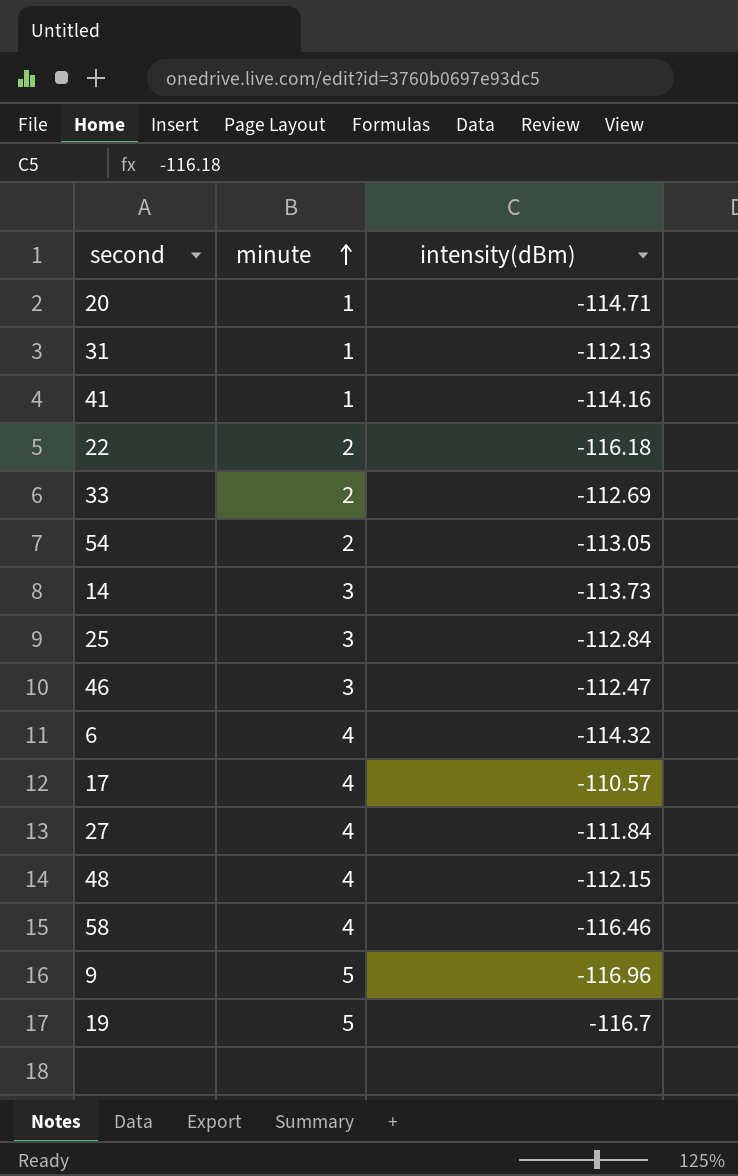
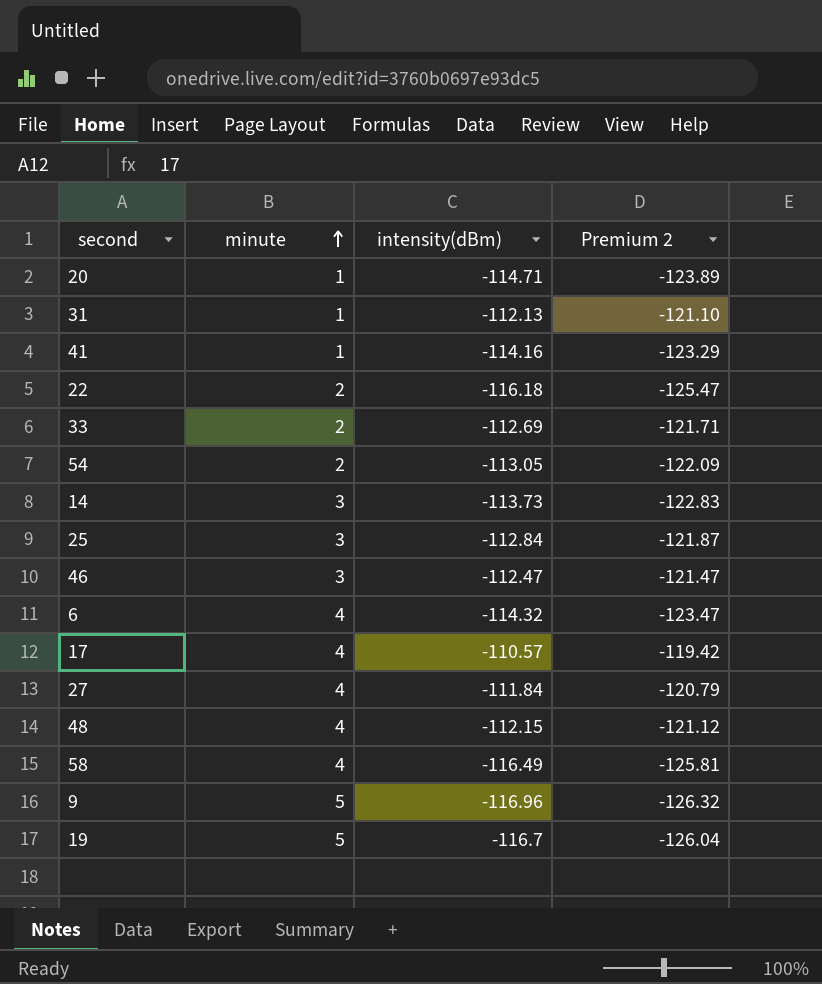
column Premium 2 | formula: none -> [intensity(dBm)] * 1.08
58 | intensity(dBm): -116.46 -> -116.49

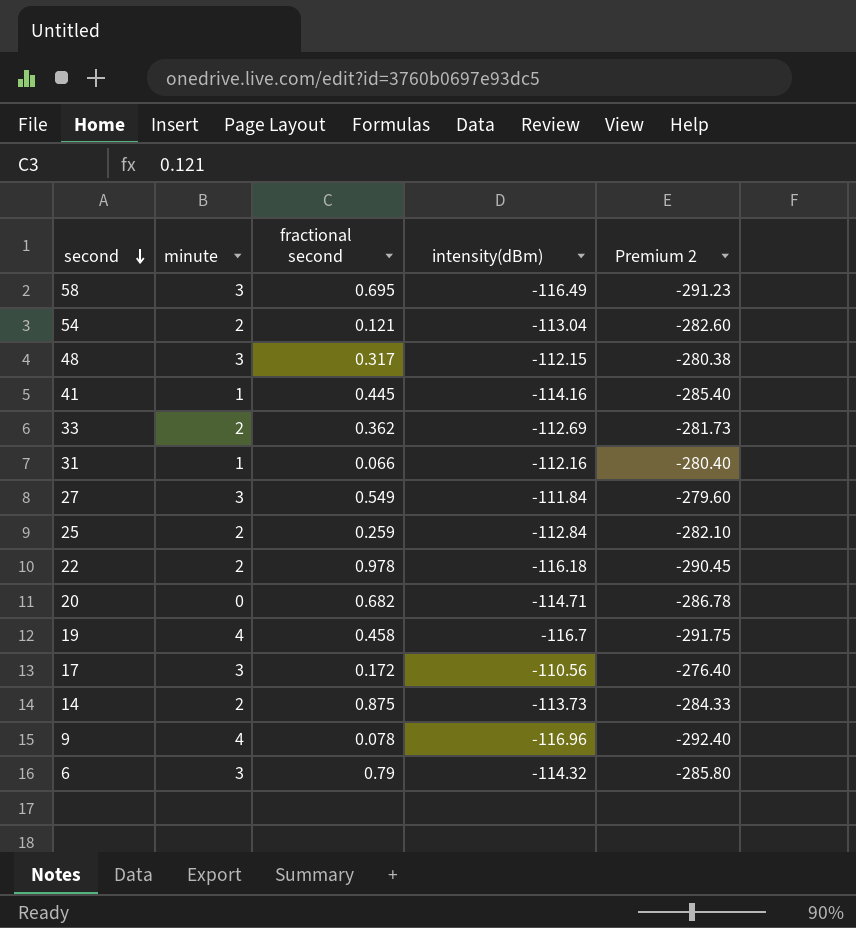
row order: minute ascending -> second descending
column fractional second | position: none -> 3
column Premium 2 | formula: [intensity(dBm)] * 1.08 -> [intensity(dBm)] * 2.5
row 46: 3 | -112.47 | -121.47 -> none
58 | minute: 4 -> 3
54 | intensity(dBm): -113.05 -> -113.04
48 | minute: 4 -> 3
31 | intensity(dBm): -112.13 -> -112.16
27 | minute: 4 -> 3
25 | minute: 3 -> 2
20 | minute: 1 -> 0
19 | minute: 5 -> 4
17 | minute: 4 -> 3
17 | intensity(dBm): -110.57 -> -110.56
14 | minute: 3 -> 2
9 | minute: 5 -> 4
6 | minute: 4 -> 3

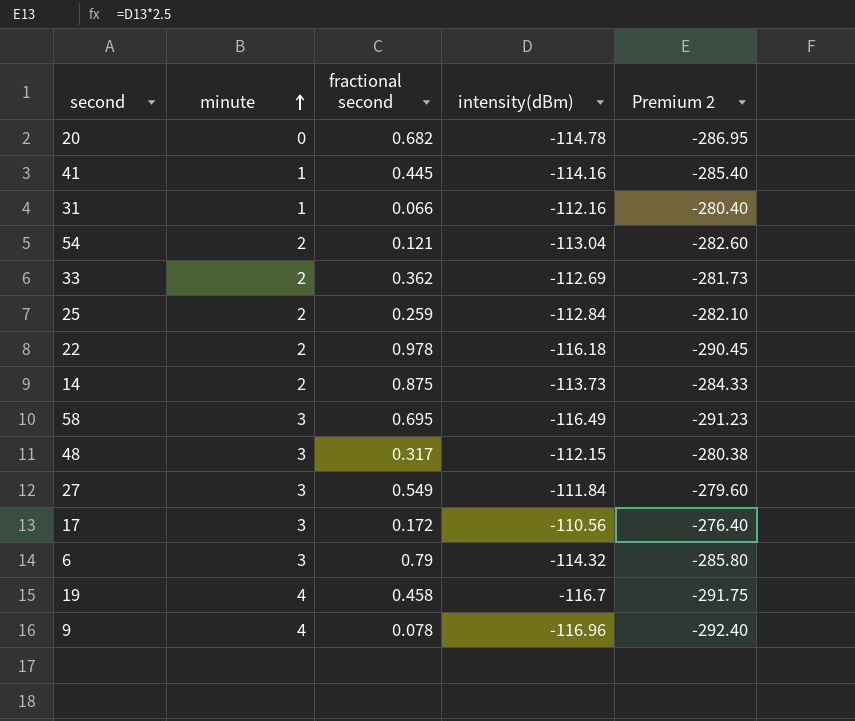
row order: second descending -> minute ascending
20 | intensity(dBm): -114.71 -> -114.78
20 | Premium 2: -286.78 -> -286.95

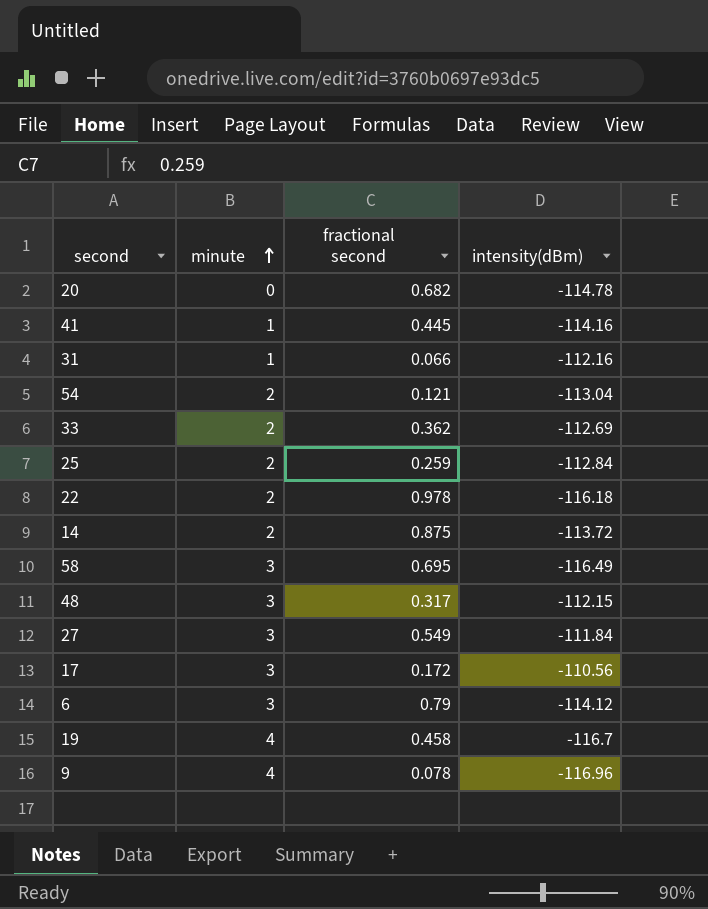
column Premium 2 | formula: [intensity(dBm)] * 2.5 -> none
14 | intensity(dBm): -113.73 -> -113.72
6 | intensity(dBm): -114.32 -> -114.12

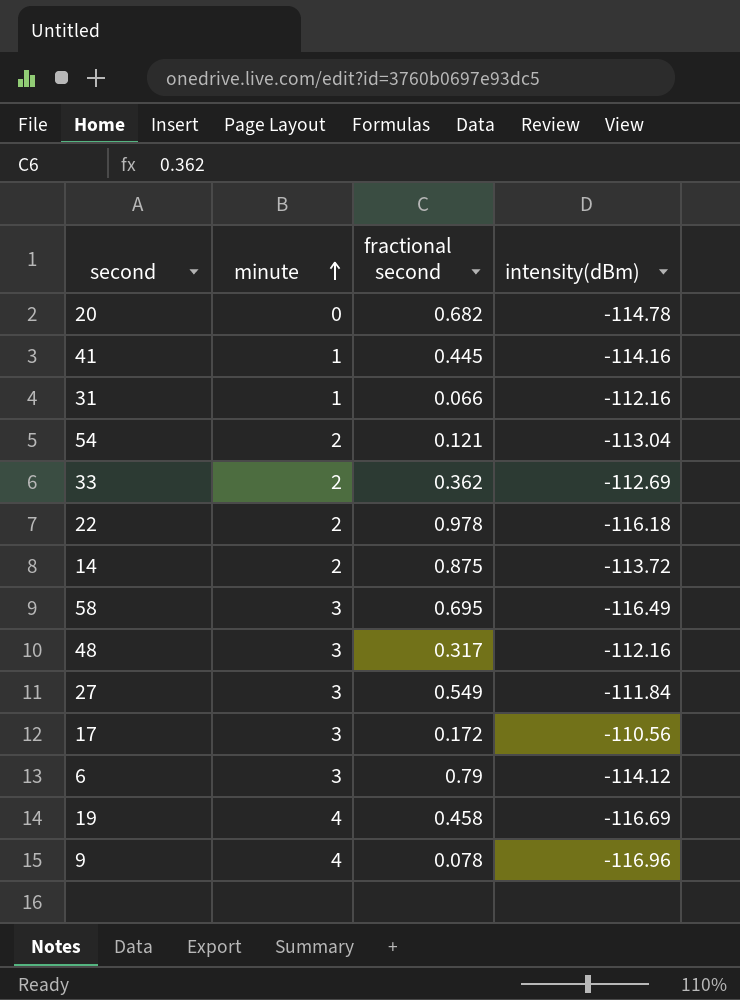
row 25: 2 | 0.259 | -112.84 -> none
48 | intensity(dBm): -112.15 -> -112.16
19 | intensity(dBm): -116.7 -> -116.69

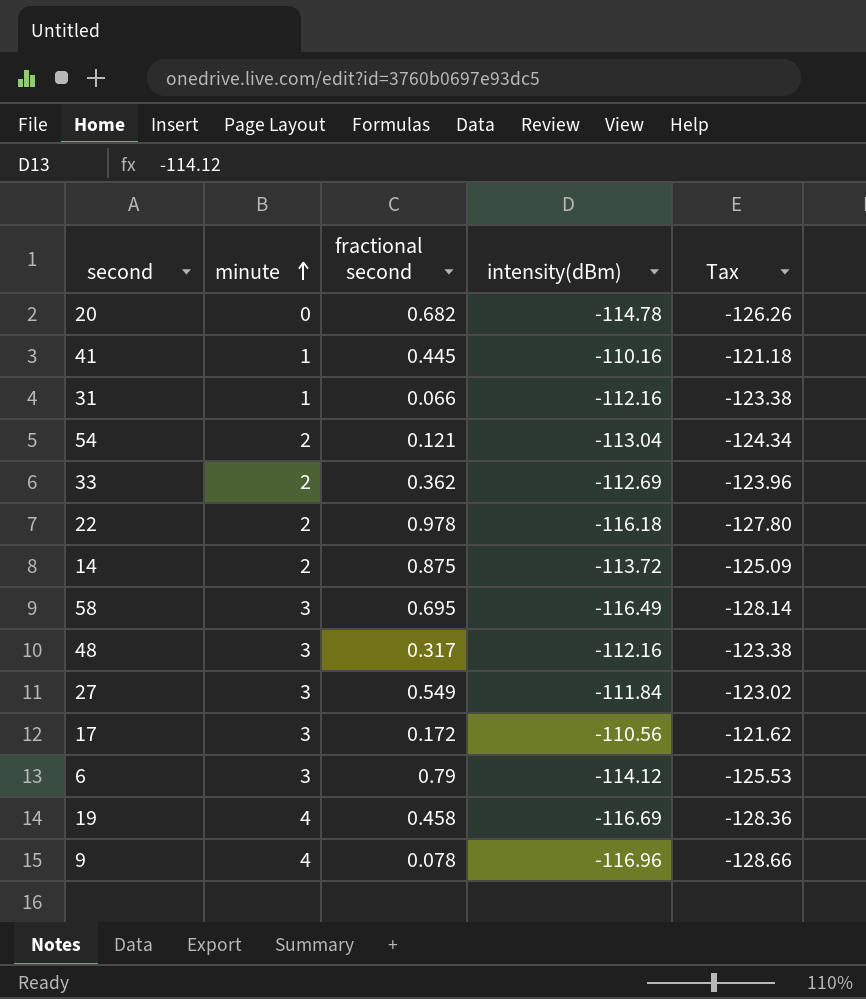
column Tax | formula: none -> [intensity(dBm)] * 1.1
41 | intensity(dBm): -114.16 -> -110.16

